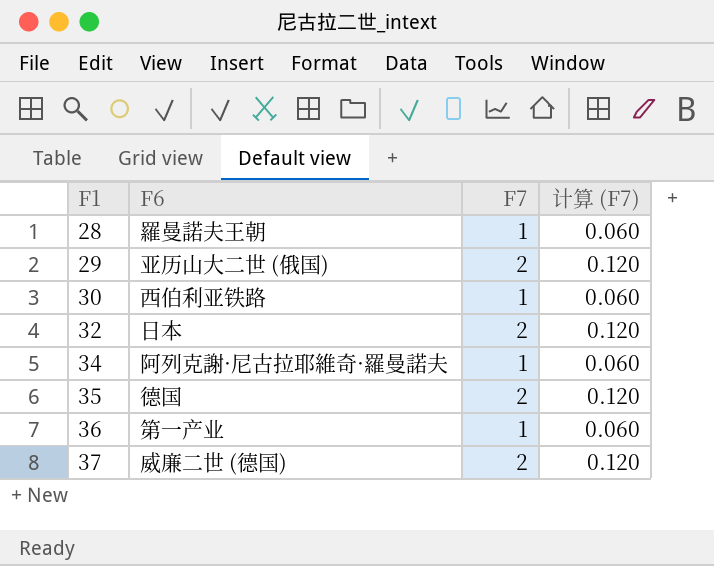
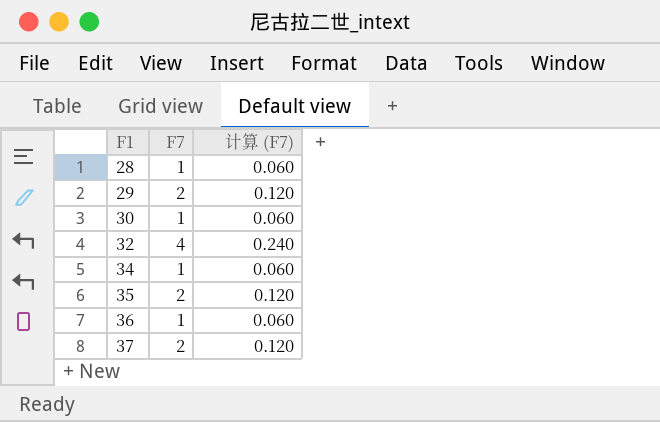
column F6 | position: 2 -> none
32 | F7: 2 -> 4
32 | 计算 (F7): 0.120 -> 0.240

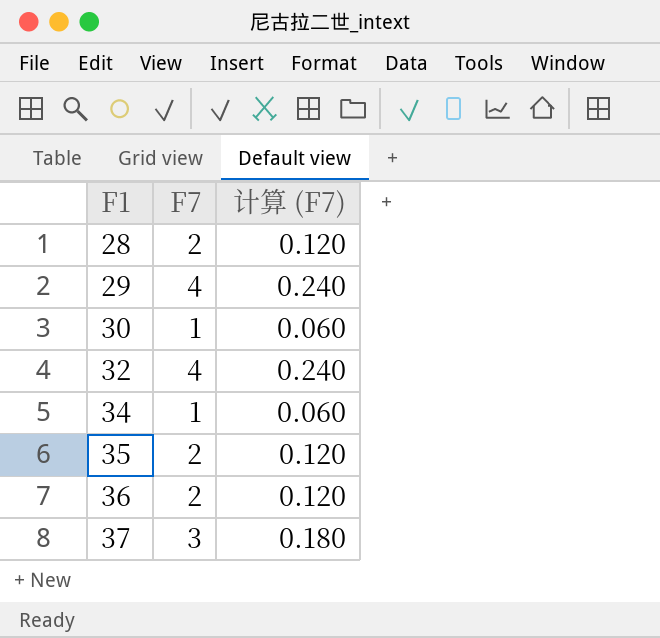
28 | F7: 1 -> 2
28 | 计算 (F7): 0.060 -> 0.120
29 | F7: 2 -> 4
29 | 计算 (F7): 0.120 -> 0.240
36 | F7: 1 -> 2
36 | 计算 (F7): 0.060 -> 0.120
37 | F7: 2 -> 3
37 | 计算 (F7): 0.120 -> 0.180

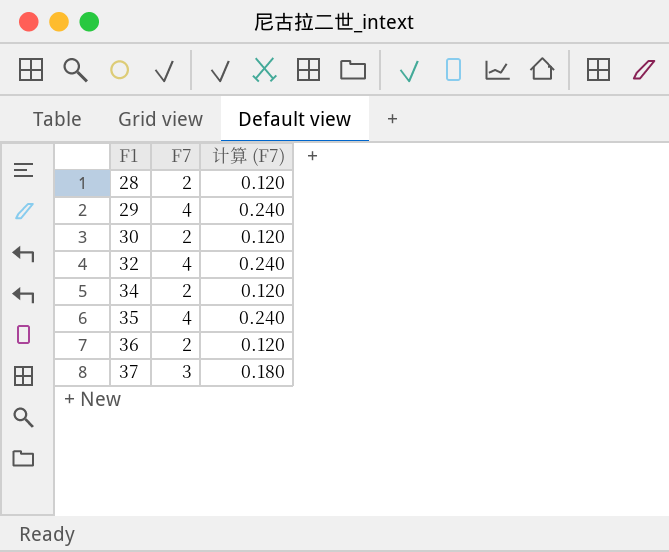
30 | F7: 1 -> 2
30 | 计算 (F7): 0.060 -> 0.120
34 | F7: 1 -> 2
34 | 计算 (F7): 0.060 -> 0.120
35 | F7: 2 -> 4
35 | 计算 (F7): 0.120 -> 0.240

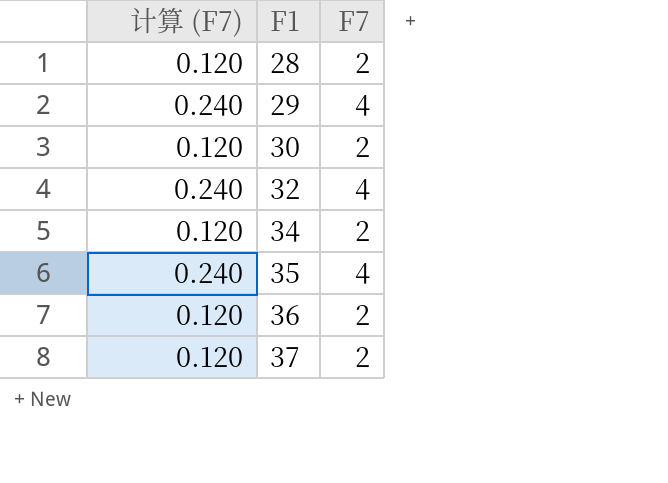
column 计算 (F7) | position: 3 -> 1
37 | 计算 (F7): 0.180 -> 0.120
37 | F7: 3 -> 2

